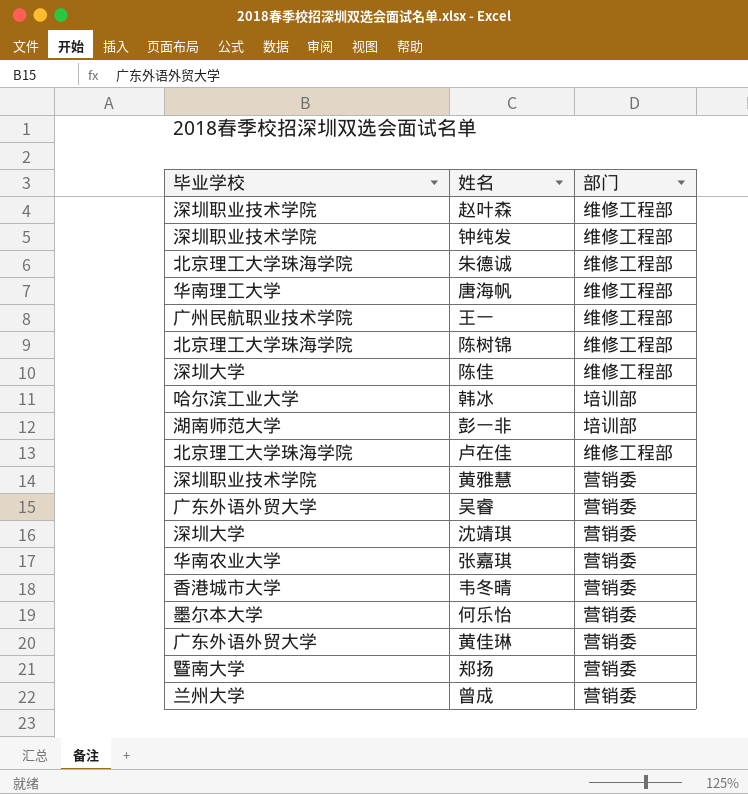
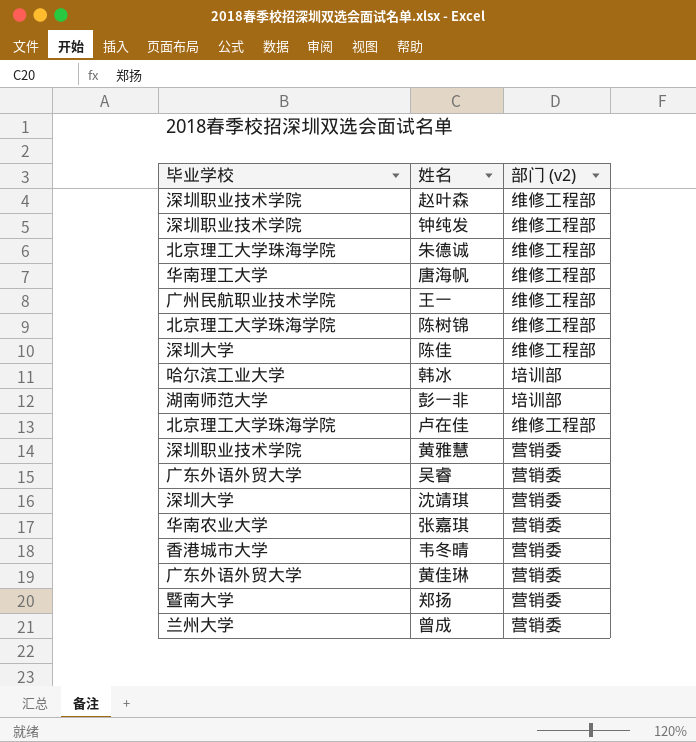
column name: 部门 -> 部门 (v2)
row 何乐怡: 墨尔本大学 | 营销委 -> none

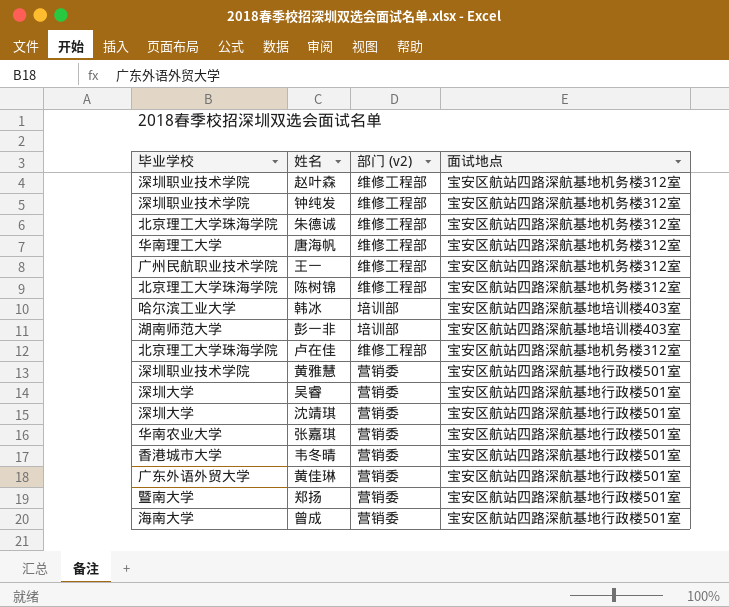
column 面试地点 | position: none -> 4
row 陈佳: 深圳大学 | 维修工程部 -> none
吴睿 | 毕业学校: 广东外语外贸大学 -> 深圳大学
曾成 | 毕业学校: 兰州大学 -> 海南大学

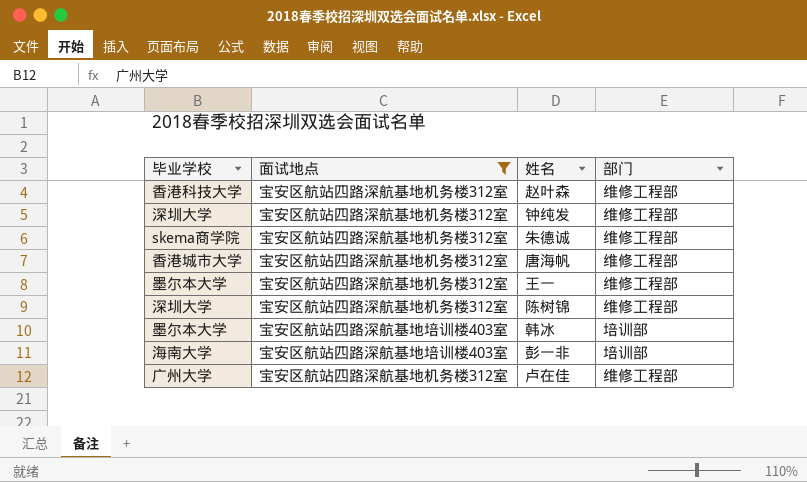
filter: none -> 面试地点 != 宝安区航站四路深航基地行政楼501室
column 面试地点 | position: 4 -> 2
column name: 部门 (v2) -> 部门
赵叶森 | 毕业学校: 深圳职业技术学院 -> 香港科技大学
钟纯发 | 毕业学校: 深圳职业技术学院 -> 深圳大学
朱德诚 | 毕业学校: 北京理工大学珠海学院 -> skema商学院
唐海帆 | 毕业学校: 华南理工大学 -> 香港城市大学
王一 | 毕业学校: 广州民航职业技术学院 -> 墨尔本大学
陈树锦 | 毕业学校: 北京理工大学珠海学院 -> 深圳大学
韩冰 | 毕业学校: 哈尔滨工业大学 -> 墨尔本大学
彭一非 | 毕业学校: 湖南师范大学 -> 海南大学
卢在佳 | 毕业学校: 北京理工大学珠海学院 -> 广州大学

